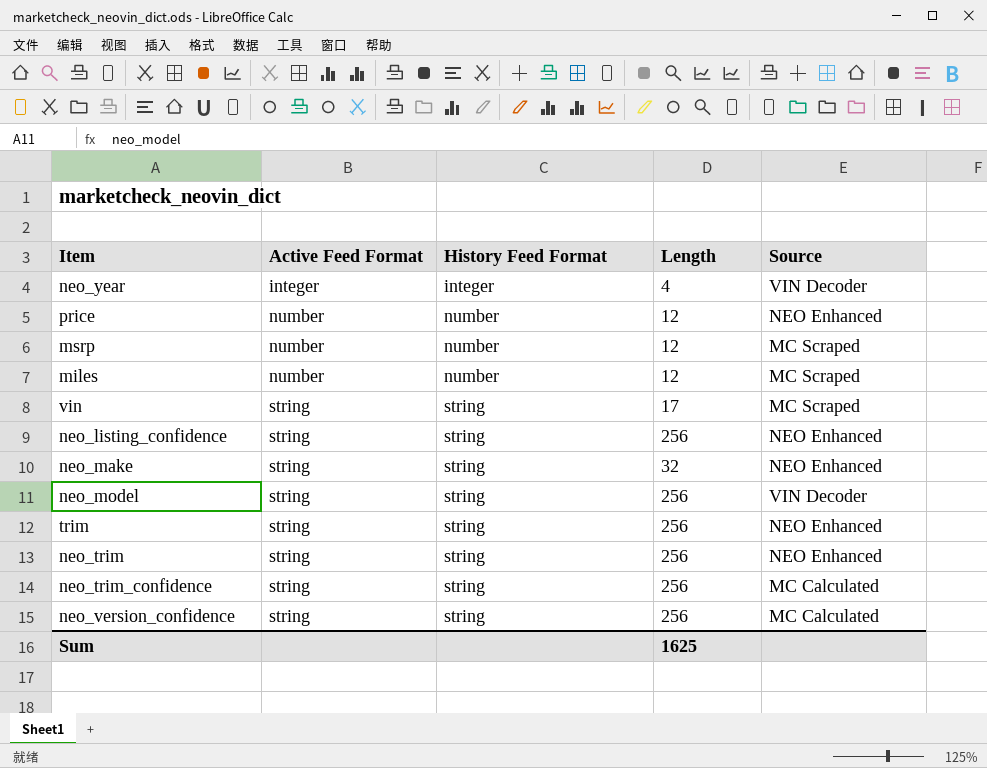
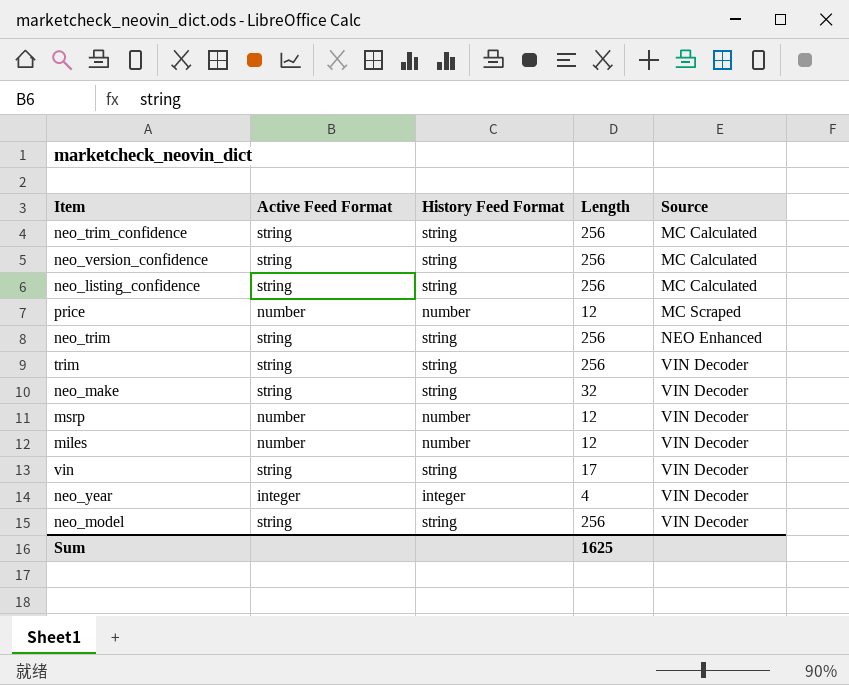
row order: Active Feed Format ascending -> Source ascending
neo_listing_confidence | Source: NEO Enhanced -> MC Calculated
price | Source: NEO Enhanced -> MC Scraped
trim | Source: NEO Enhanced -> VIN Decoder
neo_make | Source: NEO Enhanced -> VIN Decoder
msrp | Source: MC Scraped -> VIN Decoder
miles | Source: MC Scraped -> VIN Decoder
vin | Source: MC Scraped -> VIN Decoder

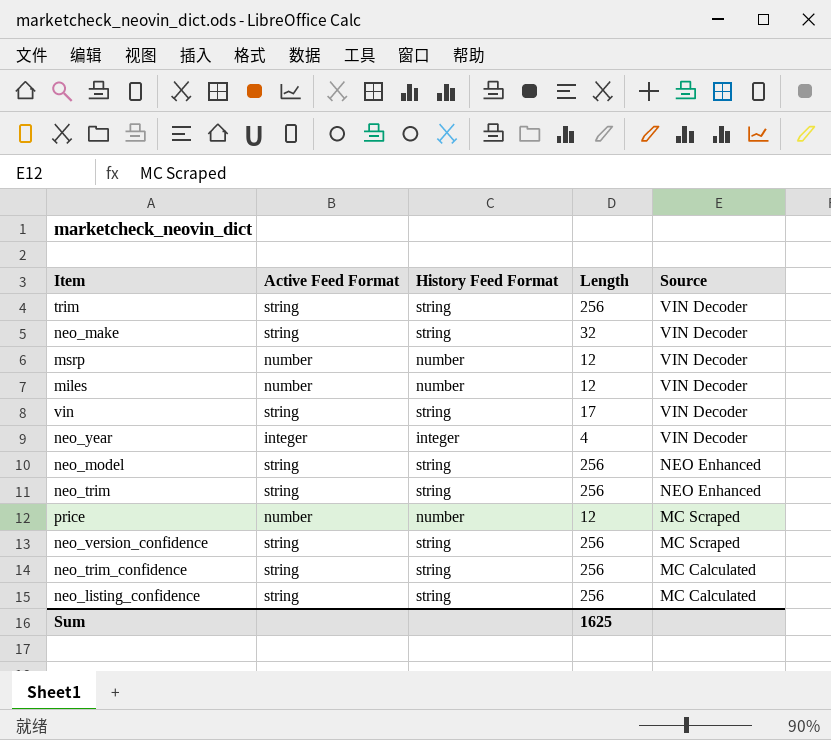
row order: Source ascending -> Source descending
neo_model | Source: VIN Decoder -> NEO Enhanced
neo_version_confidence | Source: MC Calculated -> MC Scraped

